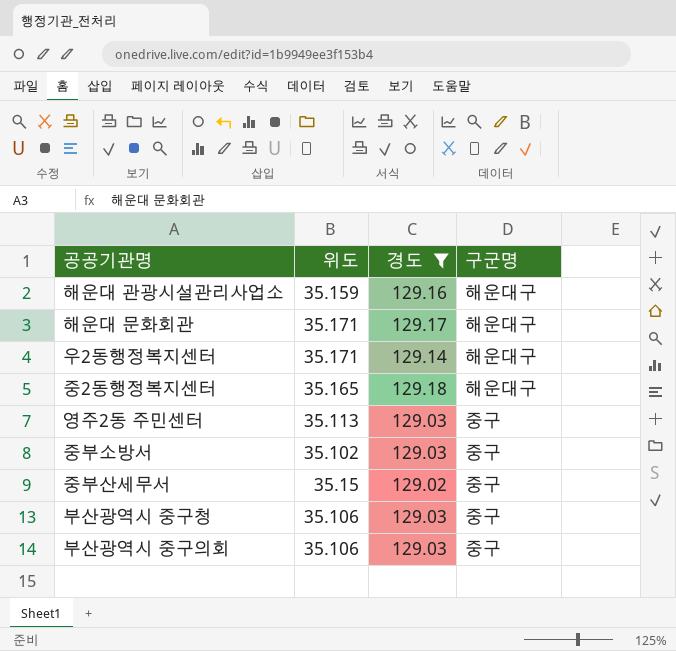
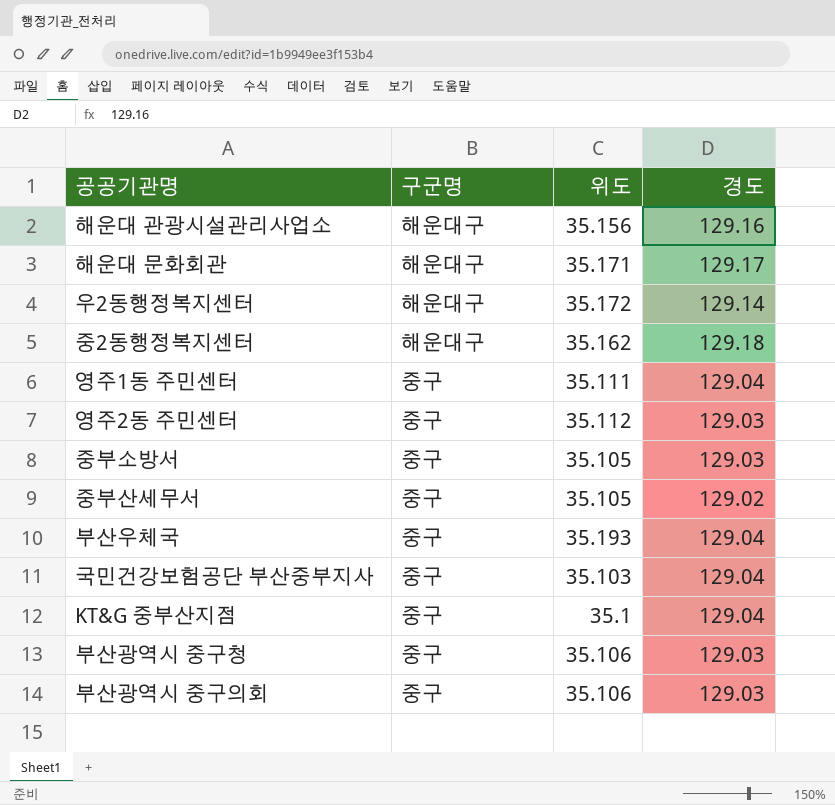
filter: 경도 != 129.04 -> none
column 구군명 | position: 4 -> 2
해운대 관광시설관리사업소 | 위도: 35.159 -> 35.156
우2동행정복지센터 | 위도: 35.171 -> 35.172
중2동행정복지센터 | 위도: 35.165 -> 35.162
영주2동 주민센터 | 위도: 35.113 -> 35.112
중부소방서 | 위도: 35.102 -> 35.105
중부산세무서 | 위도: 35.15 -> 35.105

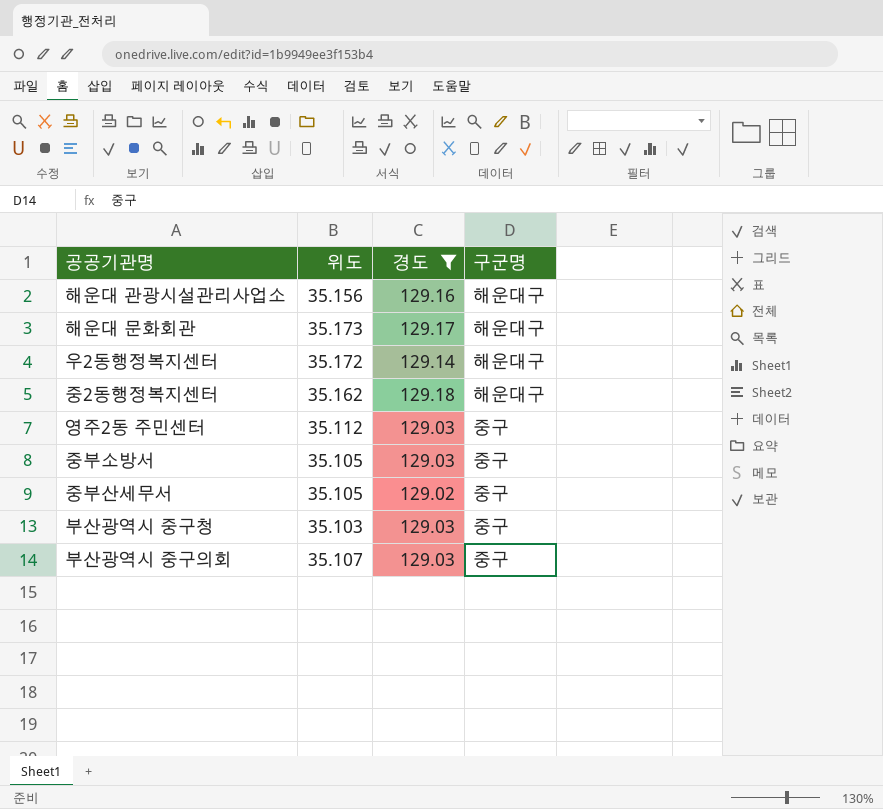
filter: none -> 경도 != 129.04
column 구군명 | position: 2 -> 4
해운대 문화회관 | 위도: 35.171 -> 35.173
부산광역시 중구청 | 위도: 35.106 -> 35.103
부산광역시 중구의회 | 위도: 35.106 -> 35.107

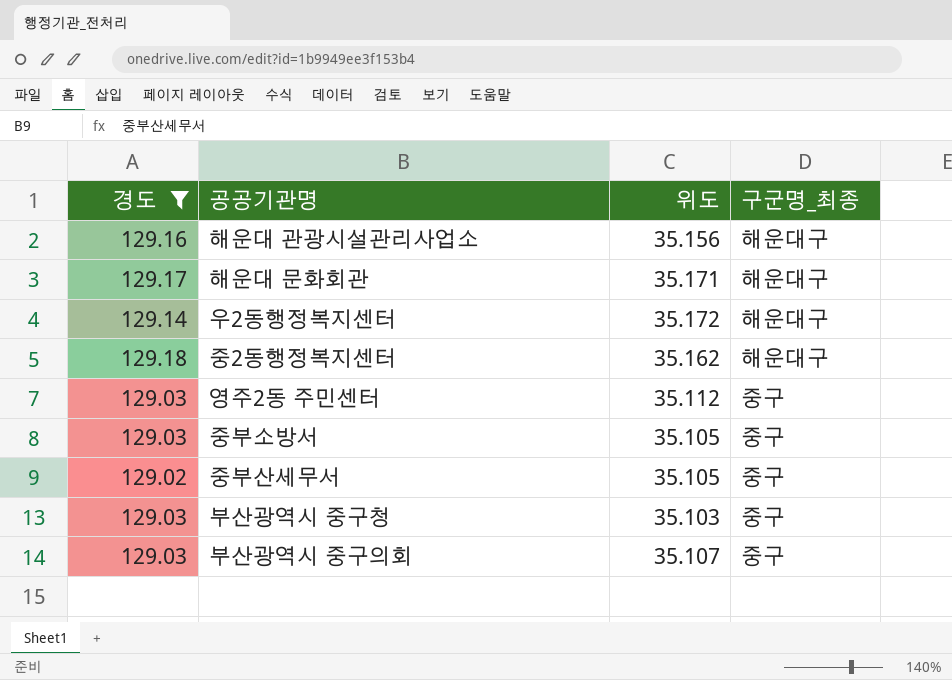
column 경도 | position: 3 -> 1
column name: 구군명 -> 구군명_최종
해운대 문화회관 | 위도: 35.173 -> 35.171

